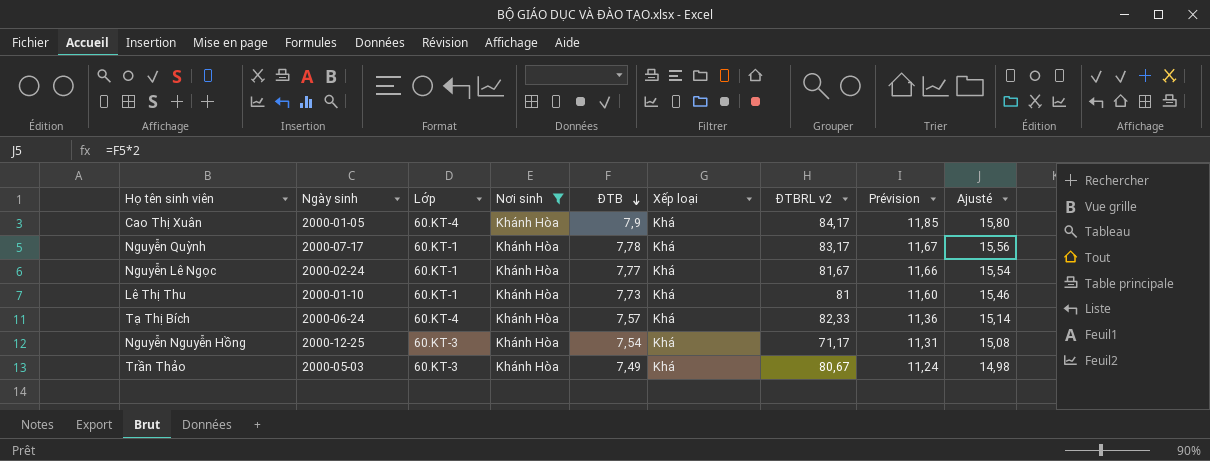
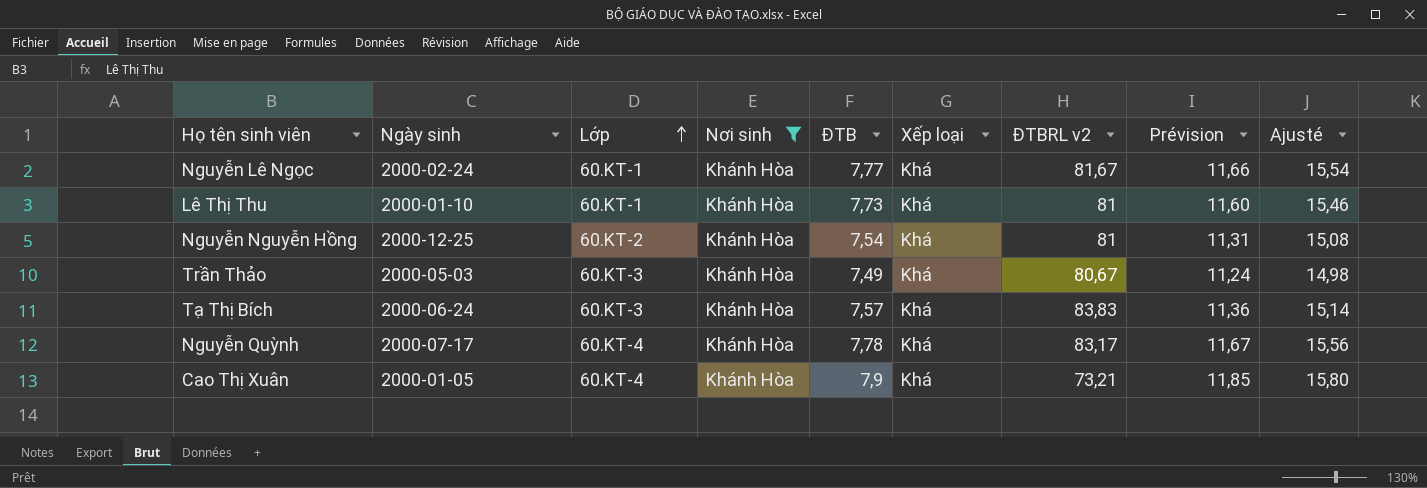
row order: ĐTB descending -> Lớp ascending
Nguyễn Nguyễn Hồng | Lớp: 60.KT-3 -> 60.KT-2
Nguyễn Nguyễn Hồng | ĐTBRL v2: 71,17 -> 81
Tạ Thị Bích | Lớp: 60.KT-4 -> 60.KT-3
Tạ Thị Bích | ĐTBRL v2: 82,33 -> 83,83
Nguyễn Quỳnh | Lớp: 60.KT-1 -> 60.KT-4
Cao Thị Xuân | ĐTBRL v2: 84,17 -> 73,21

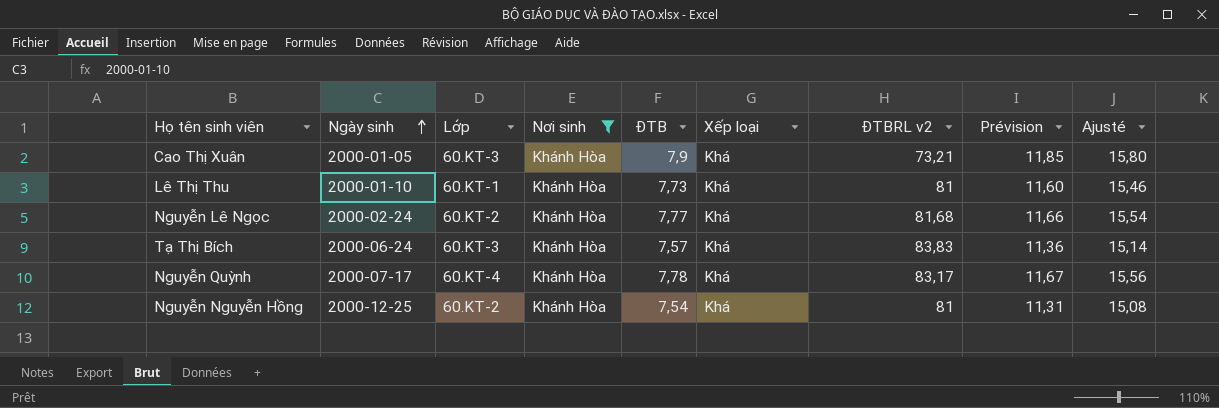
row order: Lớp ascending -> Ngày sinh ascending
row Trần Thảo: 2000-05-03 | 60.KT-3 | Khánh Hòa | 7,49 | Khá | 80,67 | 11,24 | 14,98 -> none
Cao Thị Xuân | Lớp: 60.KT-4 -> 60.KT-3
Nguyễn Lê Ngọc | Lớp: 60.KT-1 -> 60.KT-2
Nguyễn Lê Ngọc | ĐTBRL v2: 81,67 -> 81,68

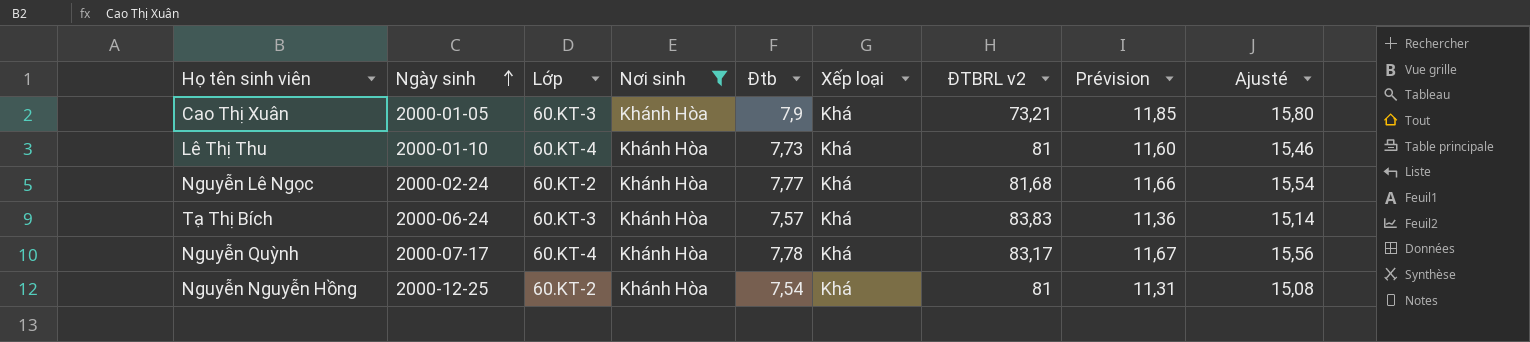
column name: ĐTB -> Đtb
Lê Thị Thu | Lớp: 60.KT-1 -> 60.KT-4

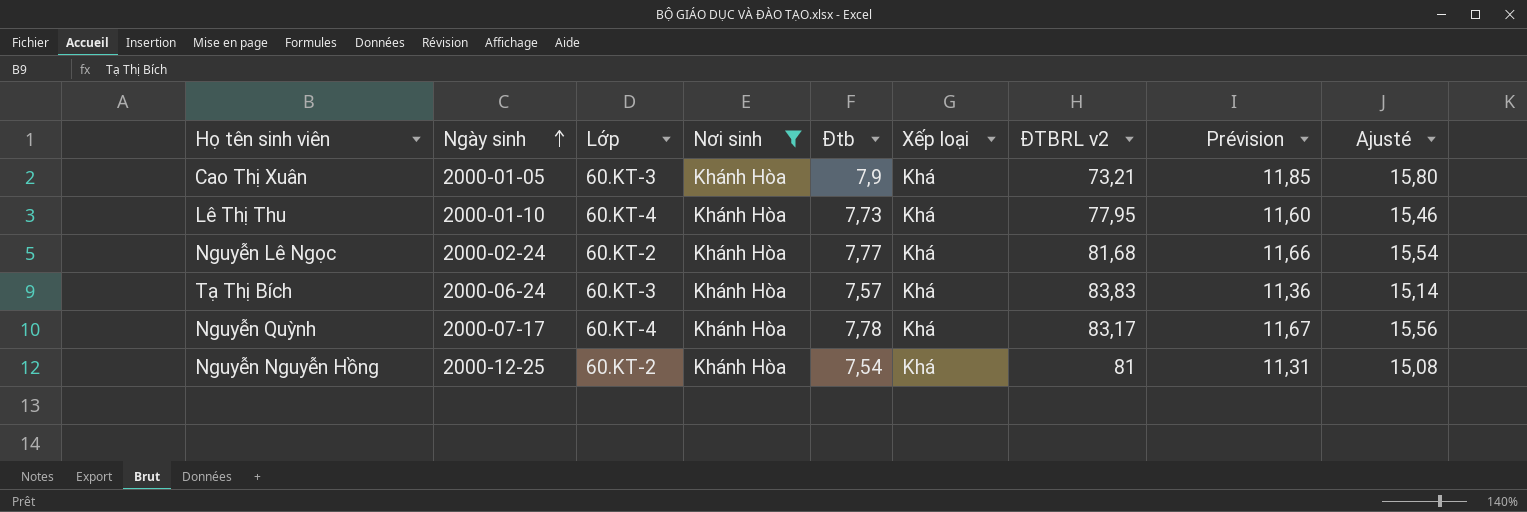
Lê Thị Thu | ĐTBRL v2: 81 -> 77,95

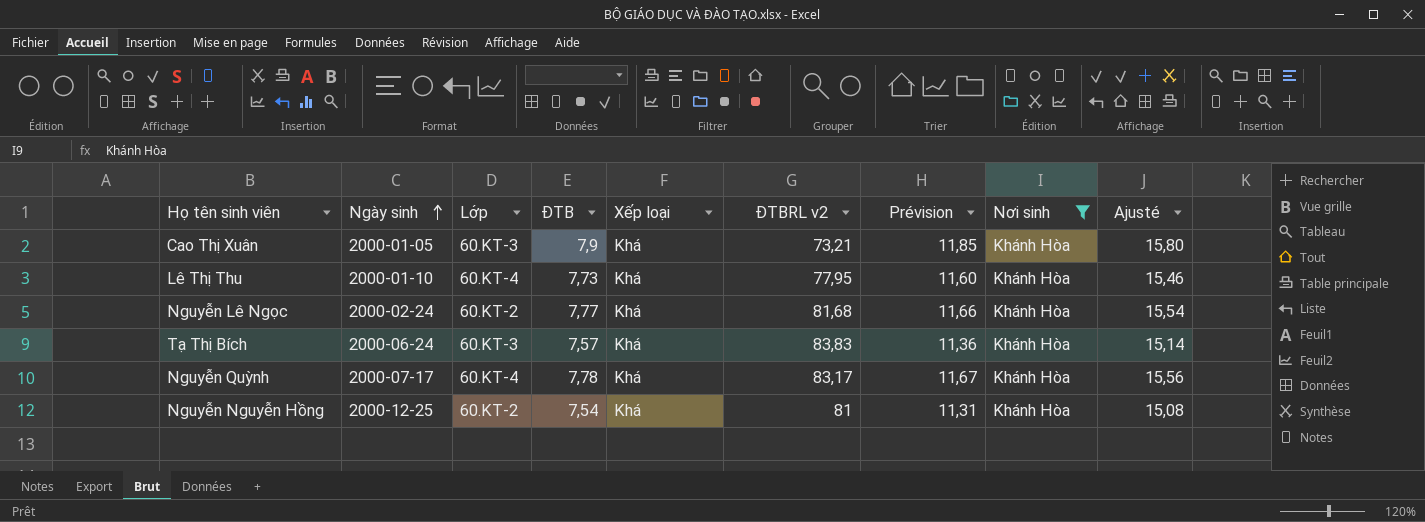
column name: Đtb -> ĐTB
column Nơi sinh | position: 4 -> 8

